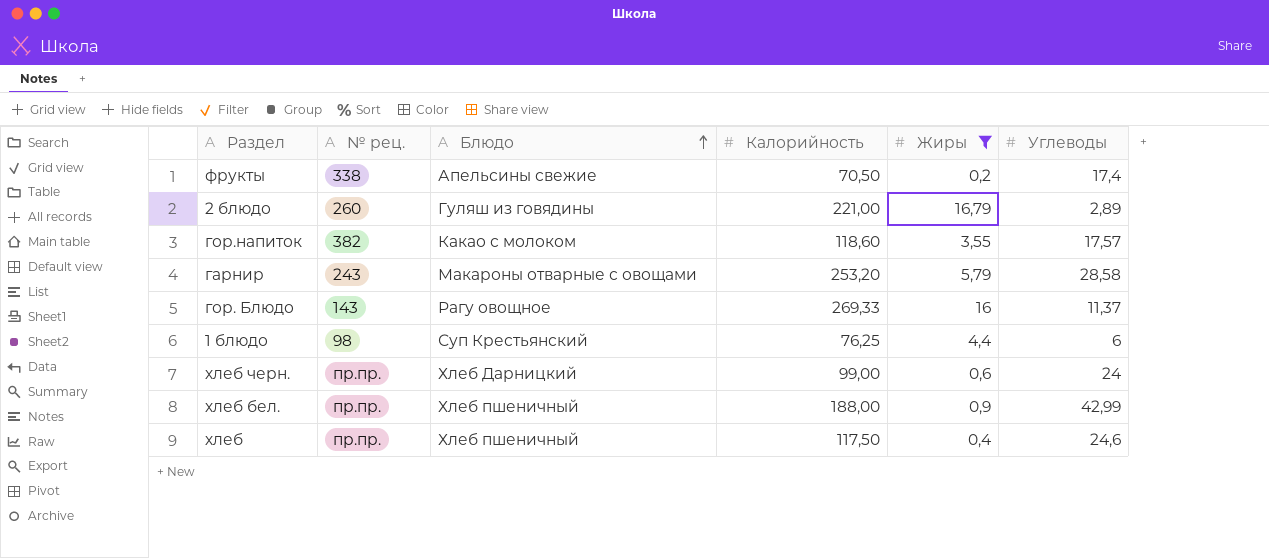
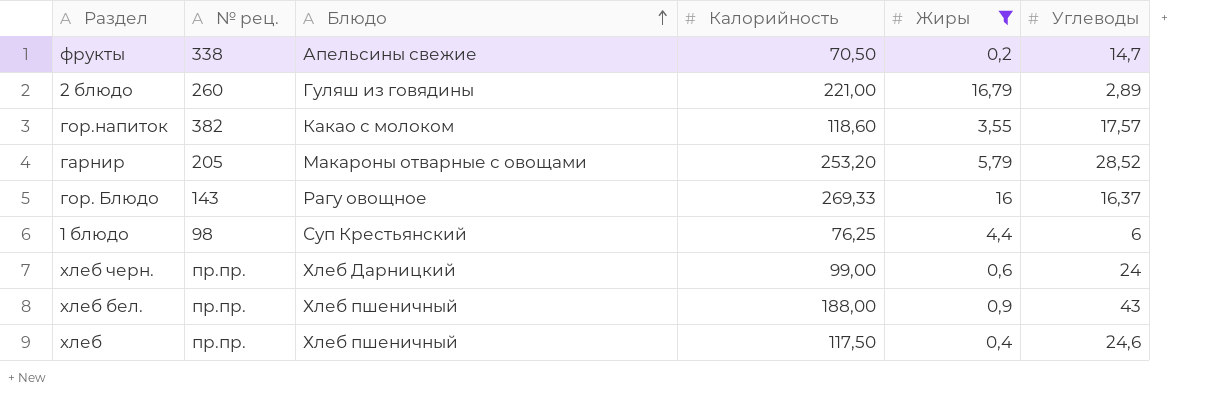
фрукты | Углеводы: 17,4 -> 14,7
гарнир | № рец.: 243 -> 205
гарнир | Углеводы: 28,58 -> 28,52
гор. Блюдо | Углеводы: 11,37 -> 16,37
хлеб бел. | Углеводы: 42,99 -> 43

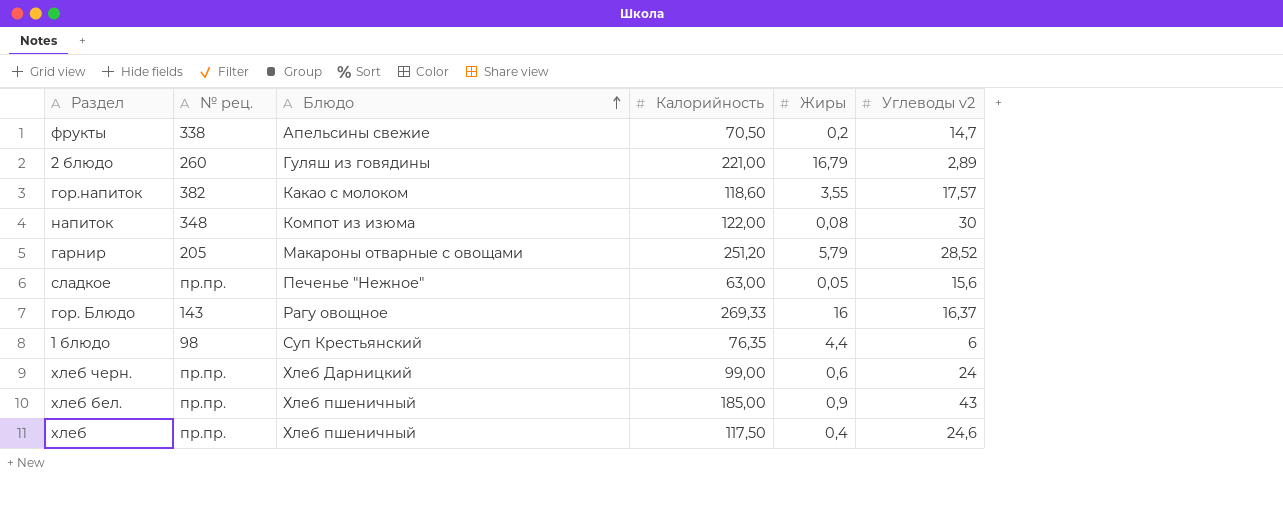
filter: Жиры >= 0,2 -> none
column name: Углеводы -> Углеводы v2
гарнир | Калорийность: 253,20 -> 251,20
1 блюдо | Калорийность: 76,25 -> 76,35
хлеб бел. | Калорийность: 188,00 -> 185,00

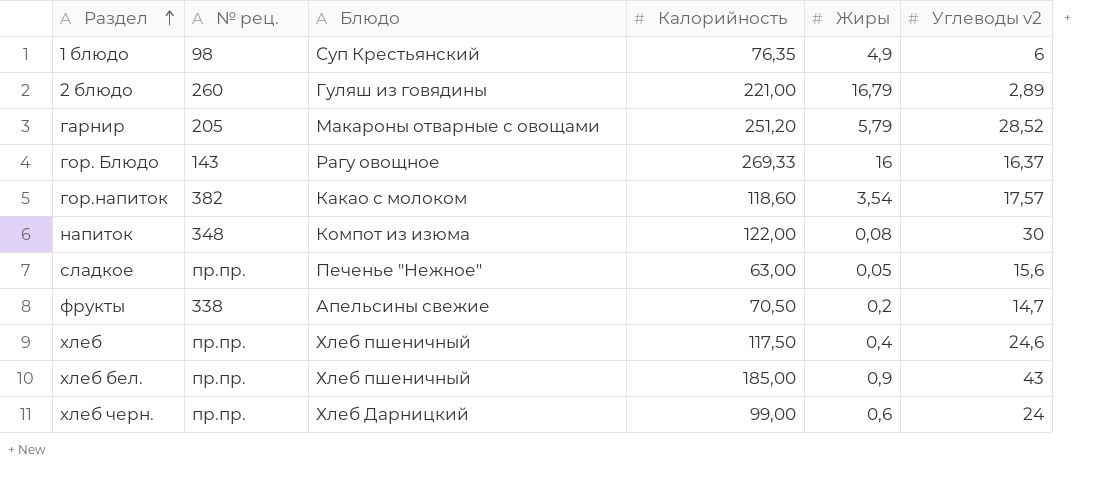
row order: Блюдо ascending -> Раздел ascending
1 блюдо | Жиры: 4,4 -> 4,9
гор.напиток | Жиры: 3,55 -> 3,54

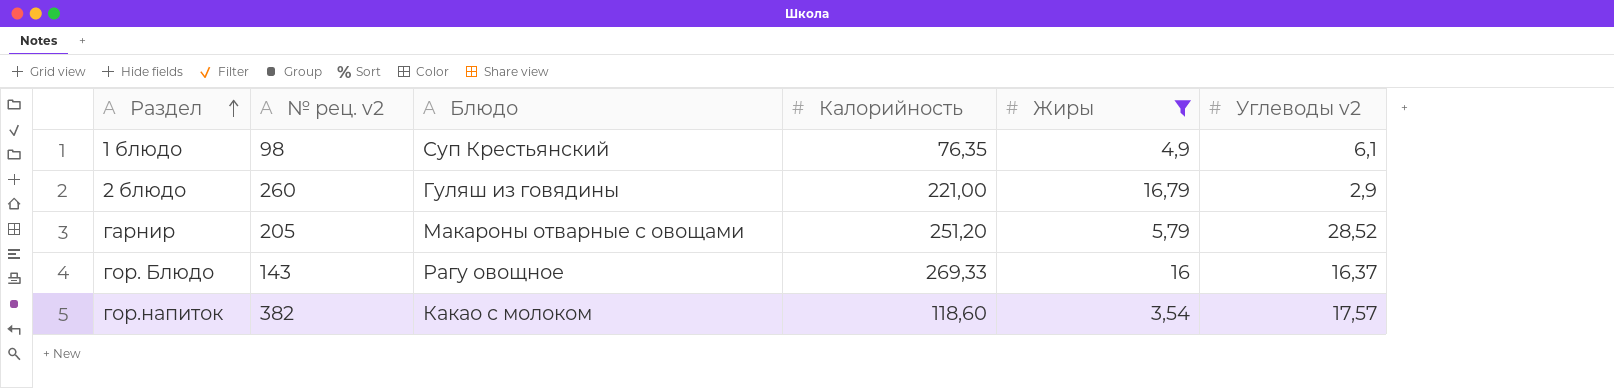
filter: none -> Жиры >= 3,54
column name: № рец. -> № рец. v2
1 блюдо | Углеводы v2: 6 -> 6,1
2 блюдо | Углеводы v2: 2,89 -> 2,9

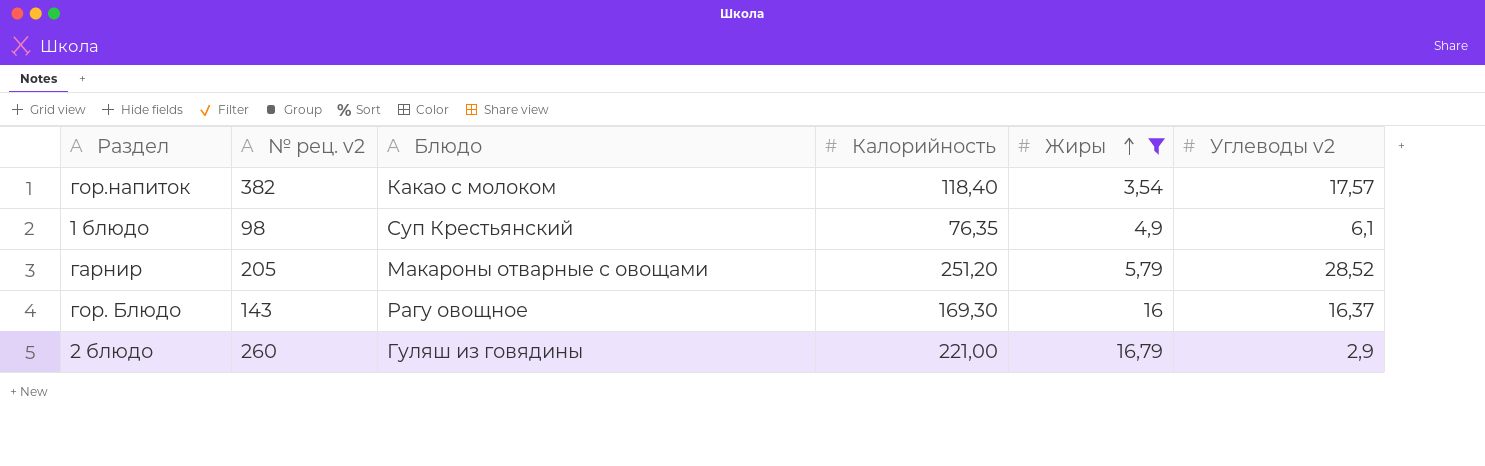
row order: Раздел ascending -> Жиры ascending
гор.напиток | Калорийность: 118,60 -> 118,40
гор. Блюдо | Калорийность: 269,33 -> 169,30

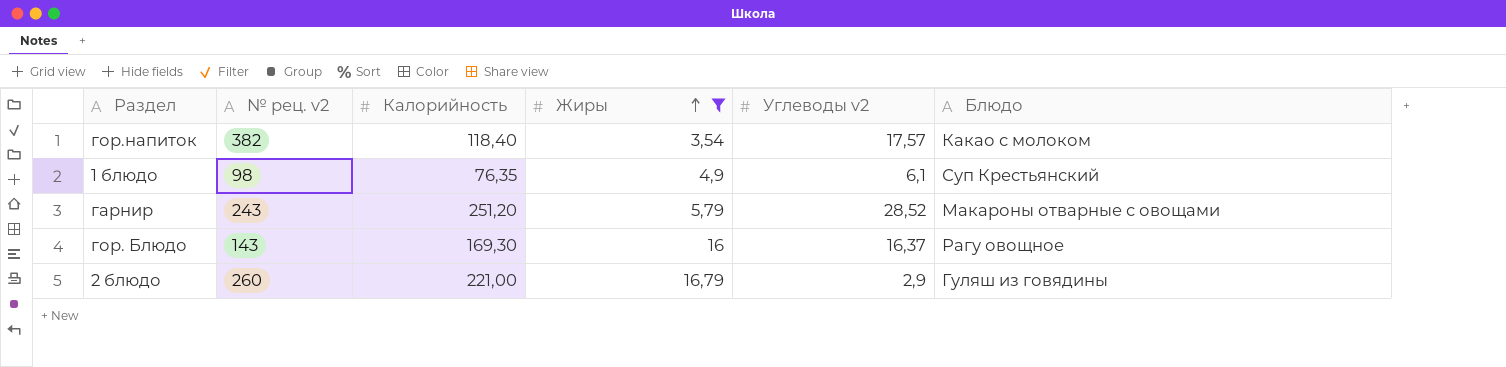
column Блюдо | position: 3 -> 6
гарнир | № рец. v2: 205 -> 243

